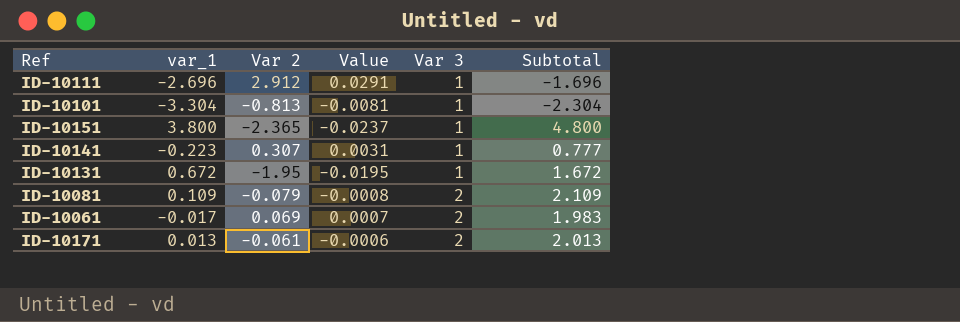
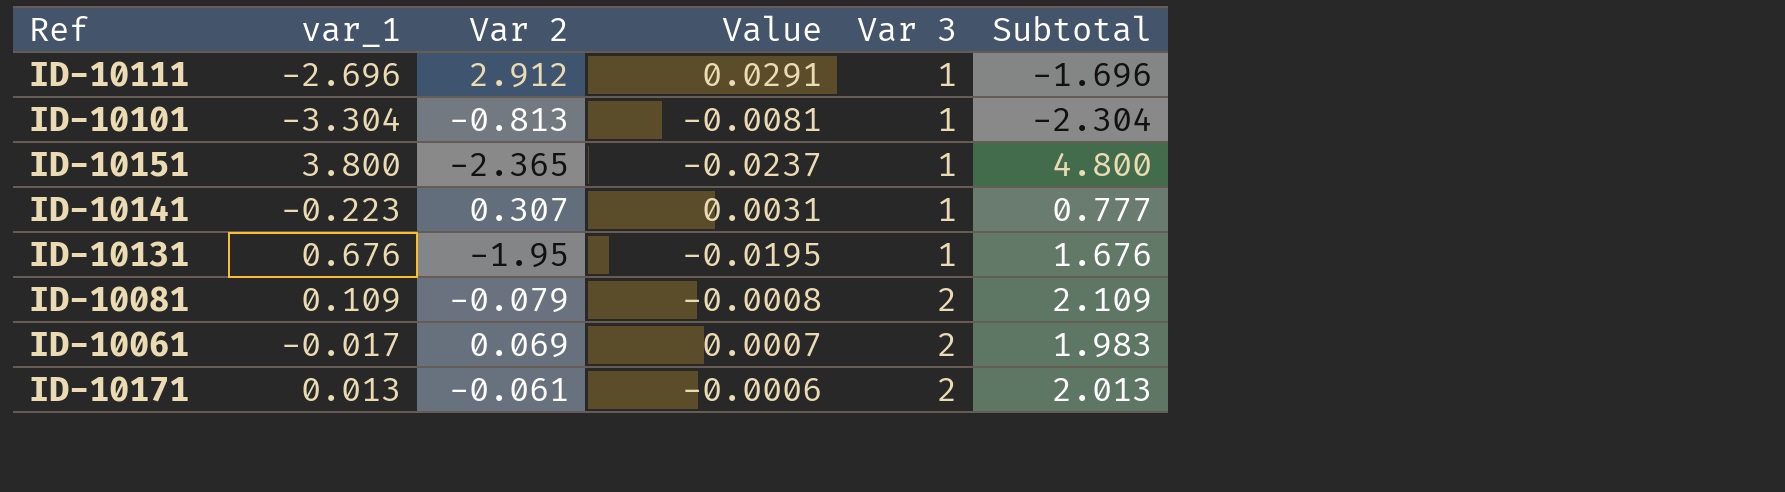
ID-10131 | var_1: 0.672 -> 0.676
ID-10131 | Subtotal: 1.672 -> 1.676

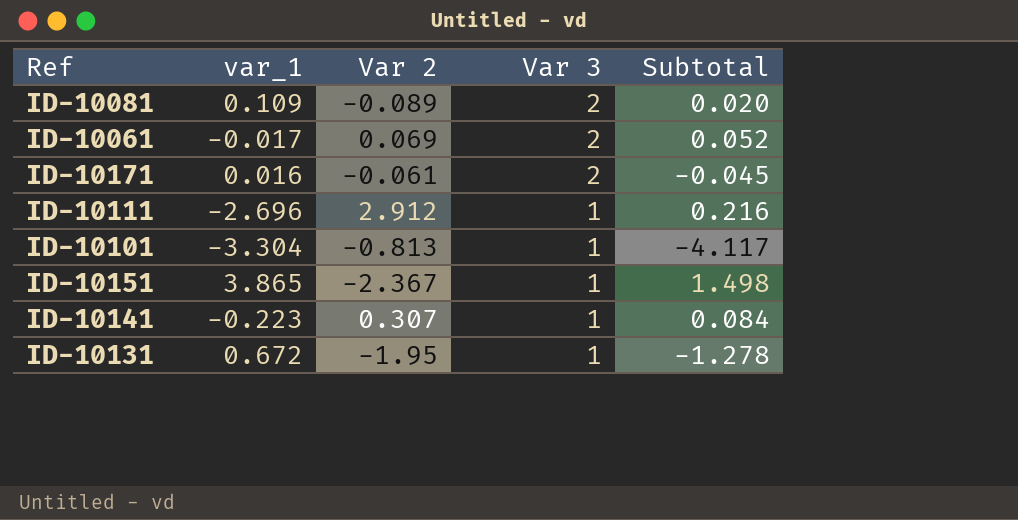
row order: Var 3 ascending -> Var 3 descending
column Value | formula: [Var 2] * 0.01 -> none
column Subtotal | formula: [var_1] + [Var 3] -> [var_1] + [Var 2]
ID-10081 | Var 2: -0.079 -> -0.089
ID-10171 | var_1: 0.013 -> 0.016
ID-10151 | var_1: 3.800 -> 3.865
ID-10151 | Var 2: -2.365 -> -2.367
ID-10131 | var_1: 0.676 -> 0.672

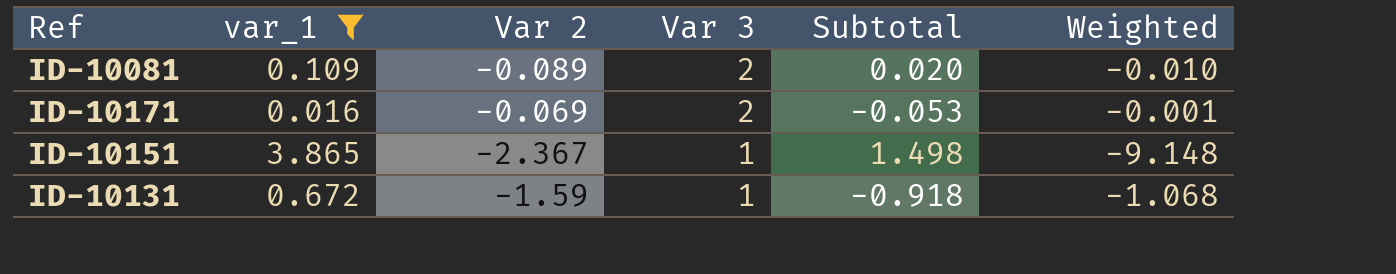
filter: none -> var_1 >= 0.016
column Weighted | formula: none -> [var_1] * [Var 2]
ID-10171 | Var 2: -0.061 -> -0.069
ID-10171 | Subtotal: -0.045 -> -0.053
ID-10131 | Var 2: -1.95 -> -1.59
ID-10131 | Subtotal: -1.278 -> -0.918

